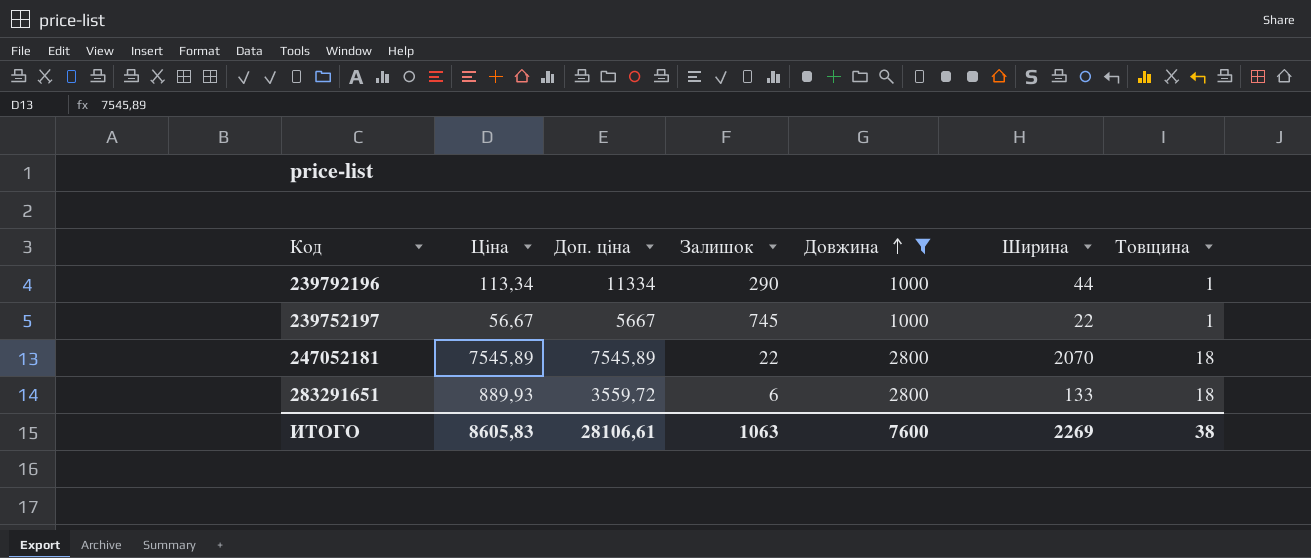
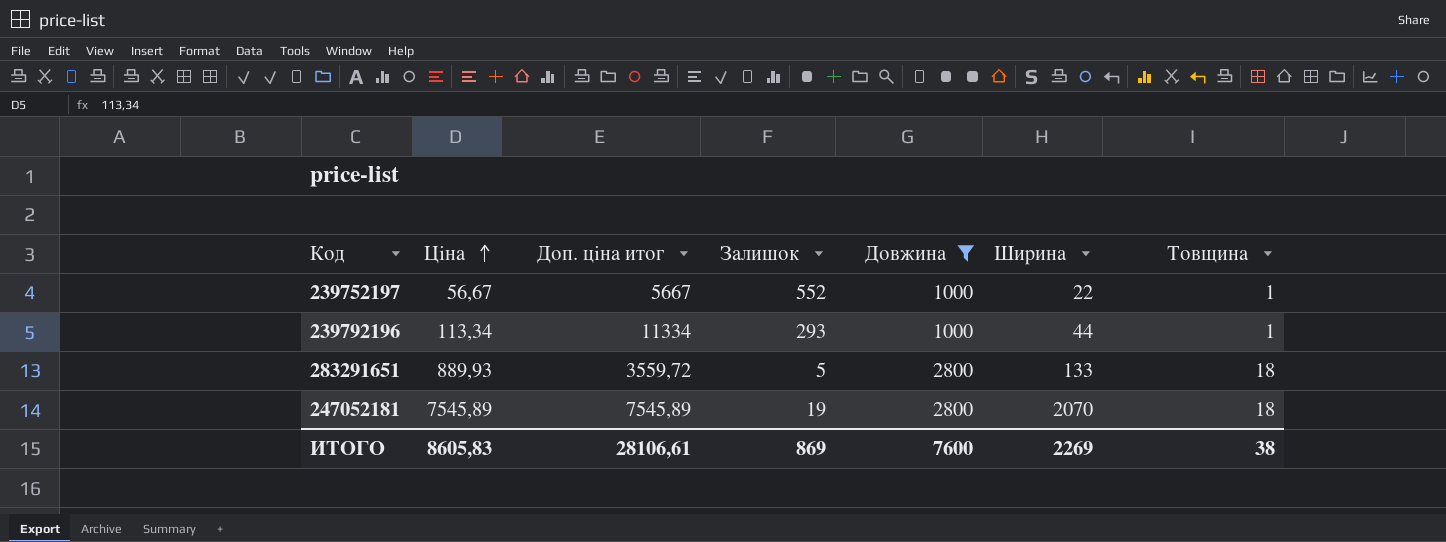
row order: Довжина ascending -> Ціна ascending
column name: Доп. ціна -> Доп. ціна итог
239752197 | Залишок: 745 -> 552
239792196 | Залишок: 290 -> 293
283291651 | Залишок: 6 -> 5
247052181 | Залишок: 22 -> 19
ИТОГО | Залишок: 1063 -> 869

